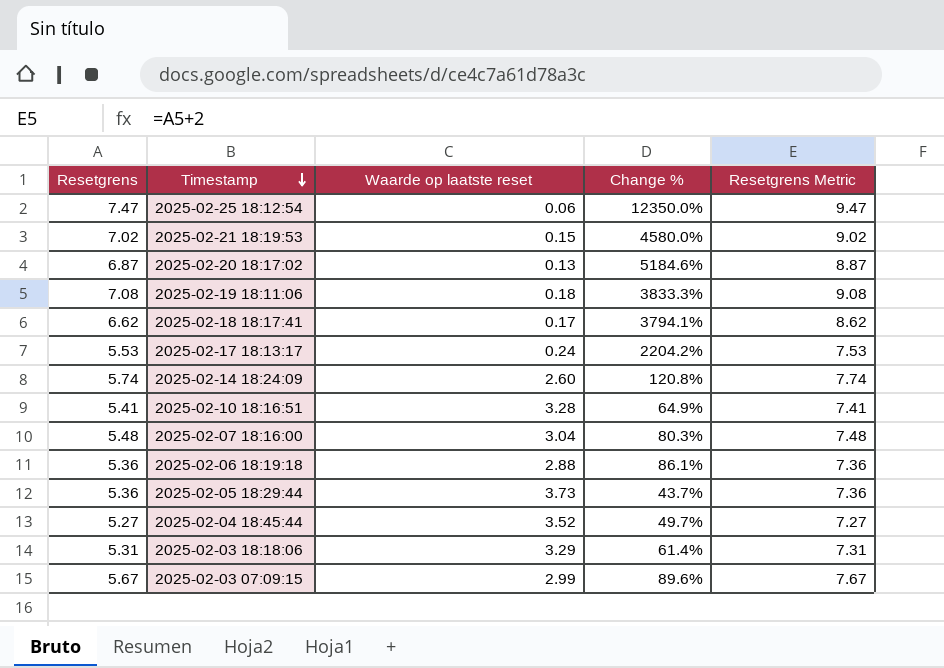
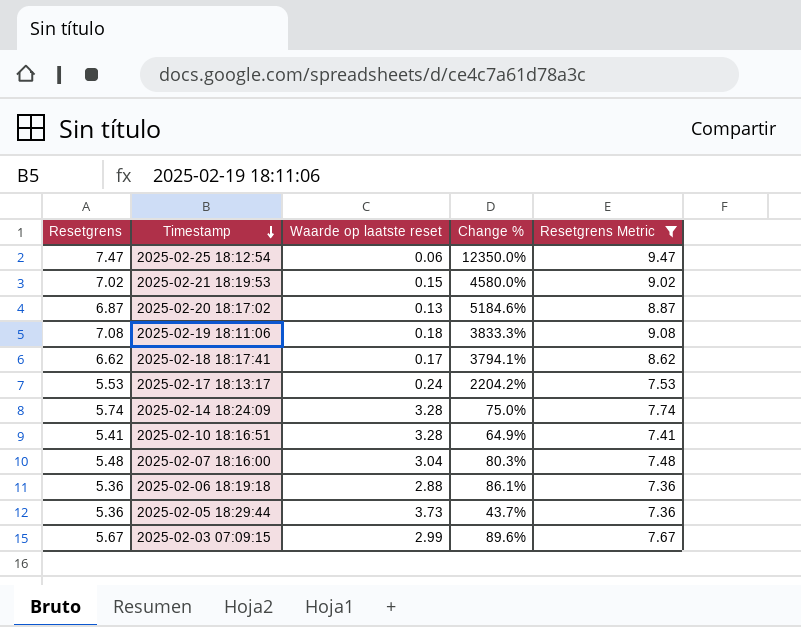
filter: none -> Resetgrens Metric >= 7.36
2025-02-14 18:24:09 | Waarde op laatste reset: 2.60 -> 3.28
2025-02-14 18:24:09 | Change %: 120.8% -> 75.0%

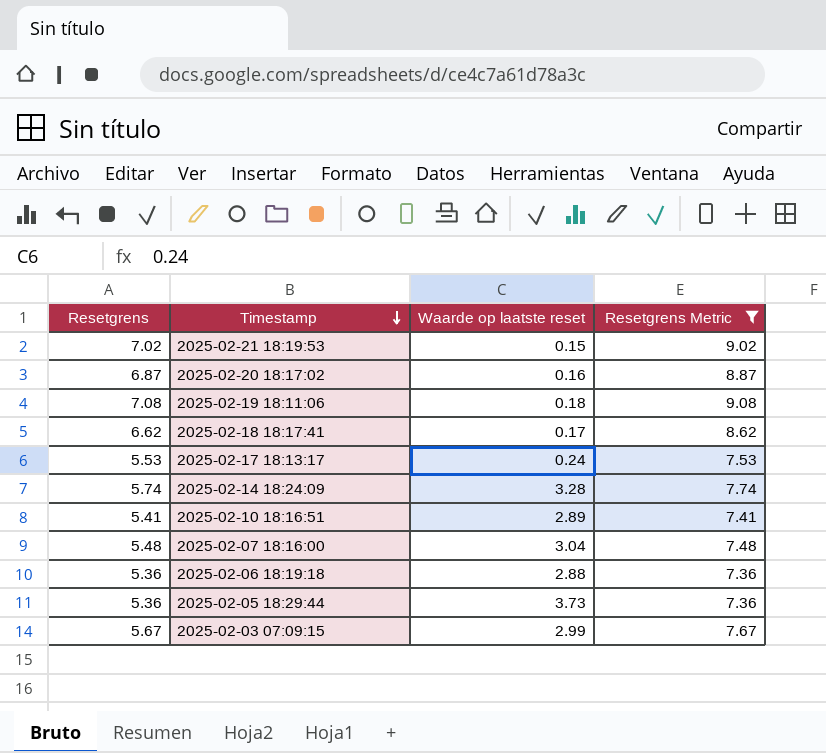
column Change % | formula: ([Resetgrens] - [Waarde op laatste reset]) / [Waarde op laatste reset] -> none
row 2025-02-25 18:12:54: 7.47 | 0.06 | 12350.0% | 9.47 -> none
2025-02-20 18:17:02 | Waarde op laatste reset: 0.13 -> 0.16
2025-02-10 18:16:51 | Waarde op laatste reset: 3.28 -> 2.89

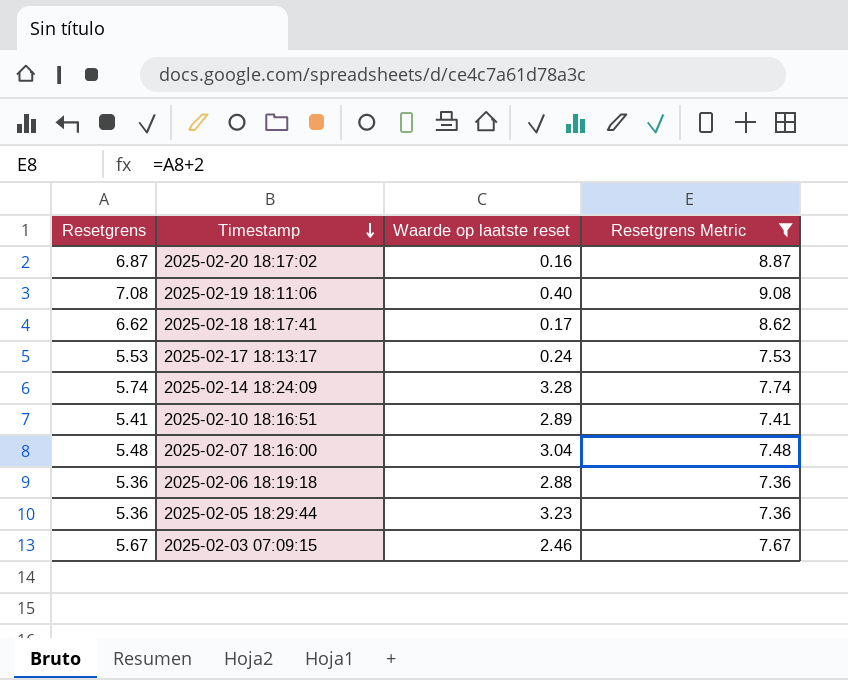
row 2025-02-21 18:19:53: 7.02 | 0.15 | 9.02 -> none
2025-02-19 18:11:06 | Waarde op laatste reset: 0.18 -> 0.40
2025-02-05 18:29:44 | Waarde op laatste reset: 3.73 -> 3.23
2025-02-03 07:09:15 | Waarde op laatste reset: 2.99 -> 2.46

